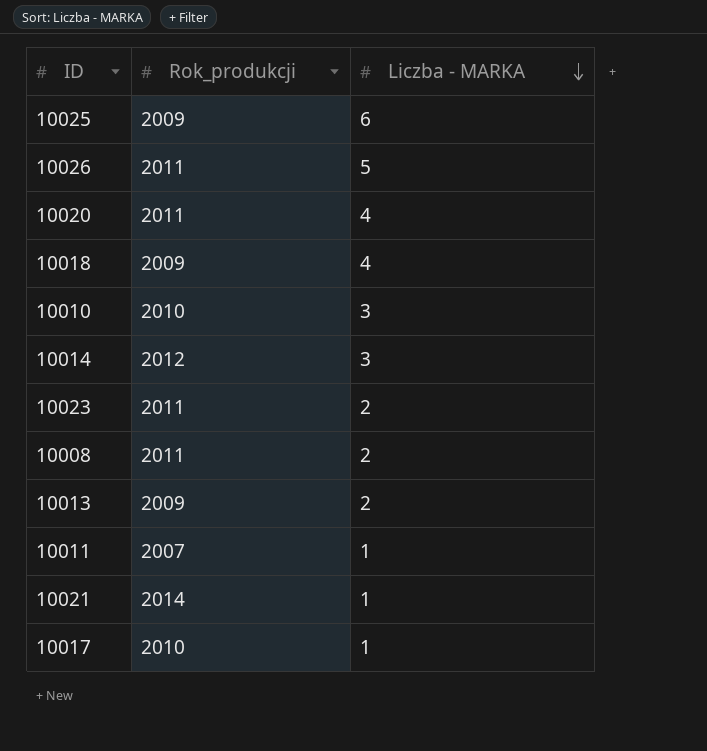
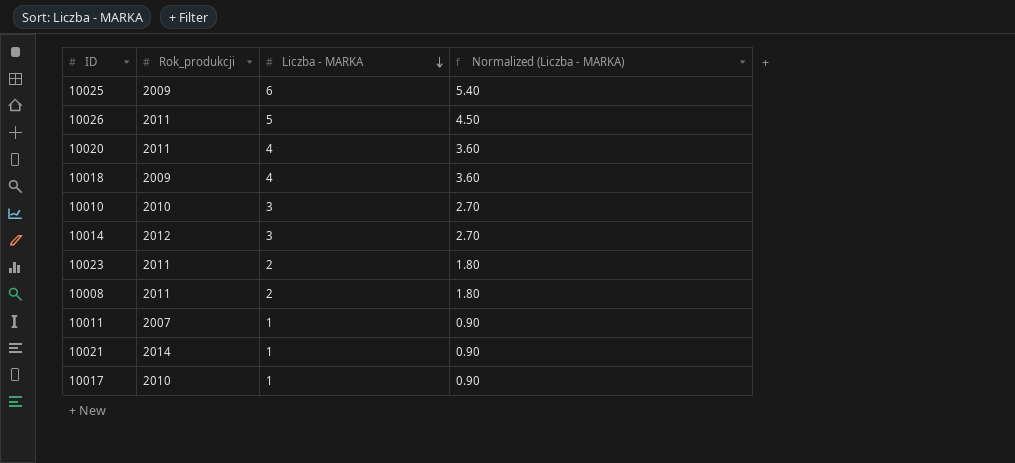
column Normalized (Liczba - MARKA) | formula: none -> [Liczba - MARKA] * 0.9
row 10013: 2009 | 2 -> none

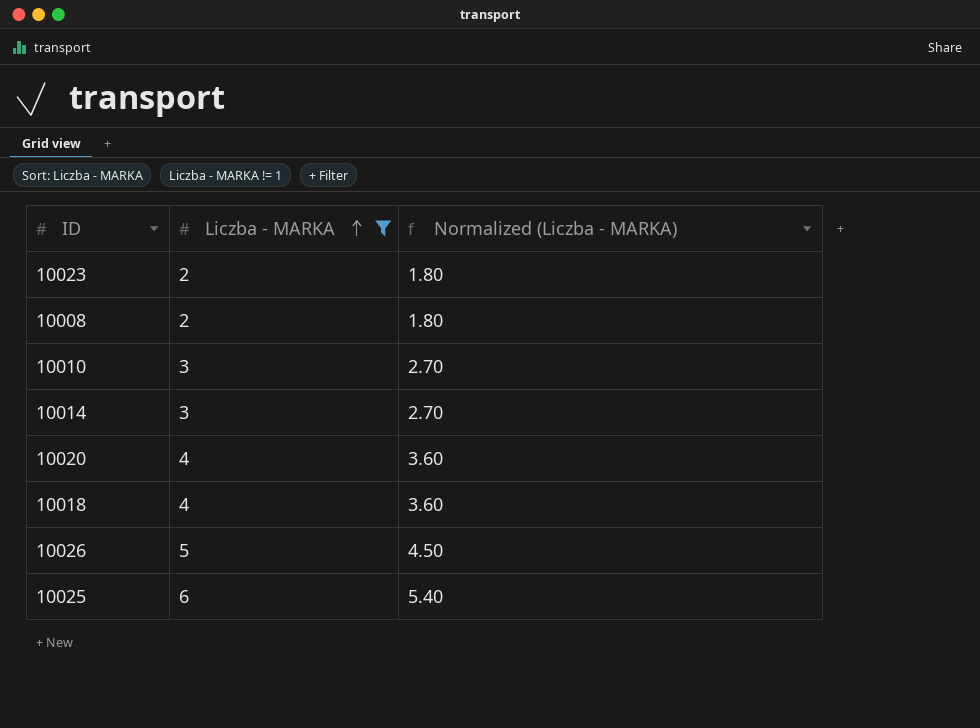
filter: none -> Liczba - MARKA != 1
row order: Liczba - MARKA descending -> Liczba - MARKA ascending
column Rok_produkcji | position: 2 -> none

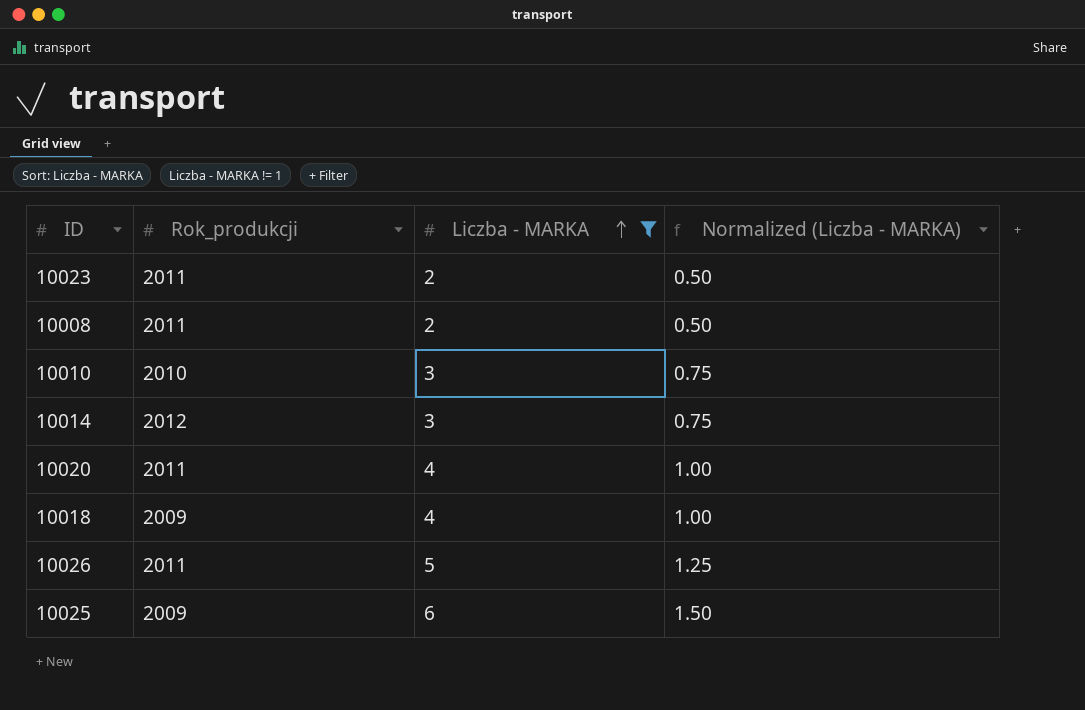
column Rok_produkcji | position: none -> 2
column Normalized (Liczba - MARKA) | formula: [Liczba - MARKA] * 0.9 -> [Liczba - MARKA] * 0.25

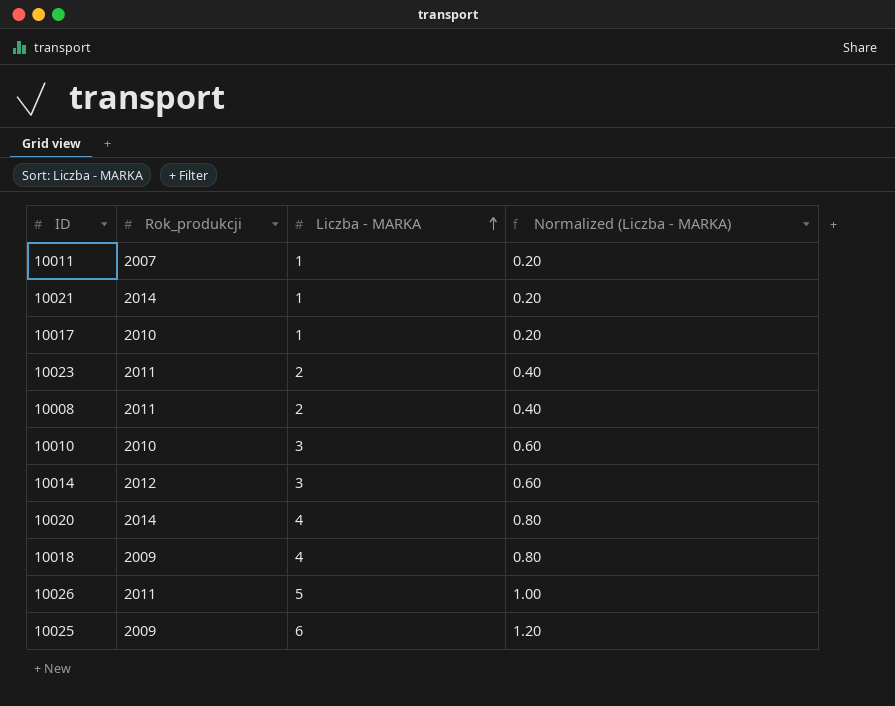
filter: Liczba - MARKA != 1 -> none
column Normalized (Liczba - MARKA) | formula: [Liczba - MARKA] * 0.25 -> [Liczba - MARKA] * 0.2
10020 | Rok_produkcji: 2011 -> 2014

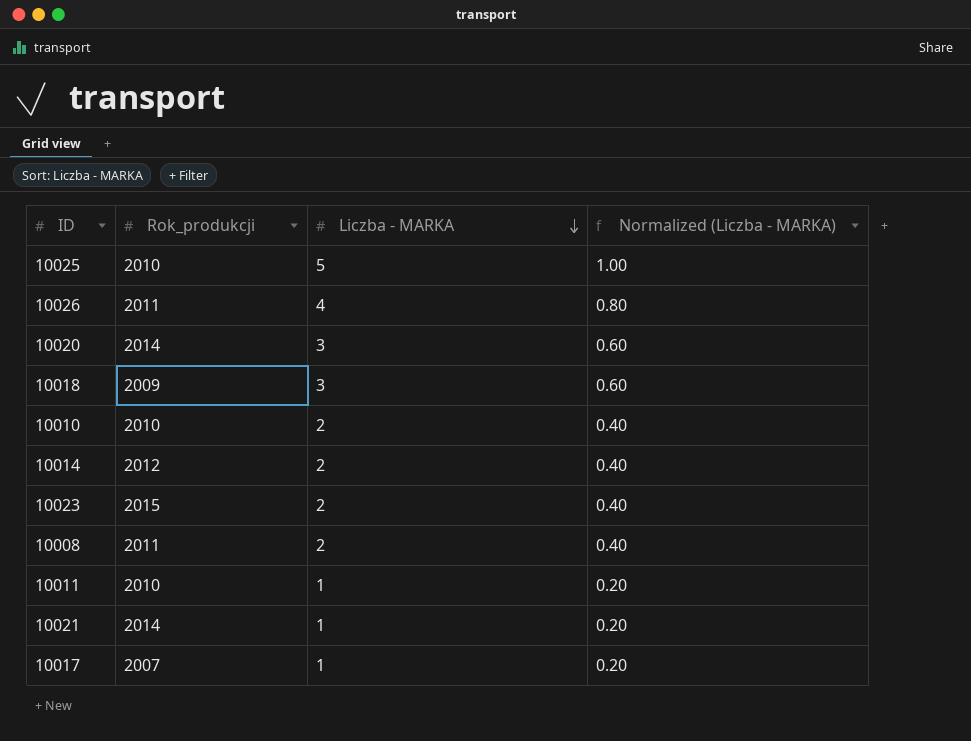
row order: Liczba - MARKA ascending -> Liczba - MARKA descending
10025 | Rok_produkcji: 2009 -> 2010
10025 | Liczba - MARKA: 6 -> 5
10025 | Normalized (Liczba - MARKA): 1.20 -> 1.00
10026 | Liczba - MARKA: 5 -> 4
10026 | Normalized (Liczba - MARKA): 1.00 -> 0.80
10020 | Liczba - MARKA: 4 -> 3
10020 | Normalized (Liczba - MARKA): 0.80 -> 0.60
10018 | Liczba - MARKA: 4 -> 3
10018 | Normalized (Liczba - MARKA): 0.80 -> 0.60
10010 | Liczba - MARKA: 3 -> 2
10010 | Normalized (Liczba - MARKA): 0.60 -> 0.40
10014 | Liczba - MARKA: 3 -> 2
10014 | Normalized (Liczba - MARKA): 0.60 -> 0.40
10023 | Rok_produkcji: 2011 -> 2015
10011 | Rok_produkcji: 2007 -> 2010
10017 | Rok_produkcji: 2010 -> 2007

